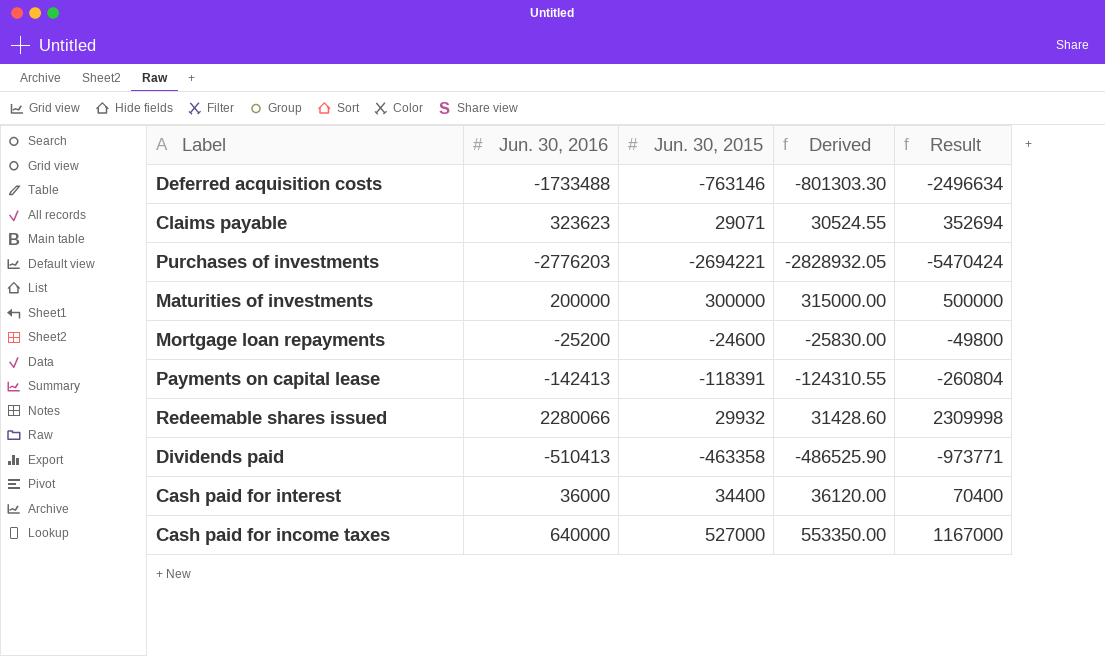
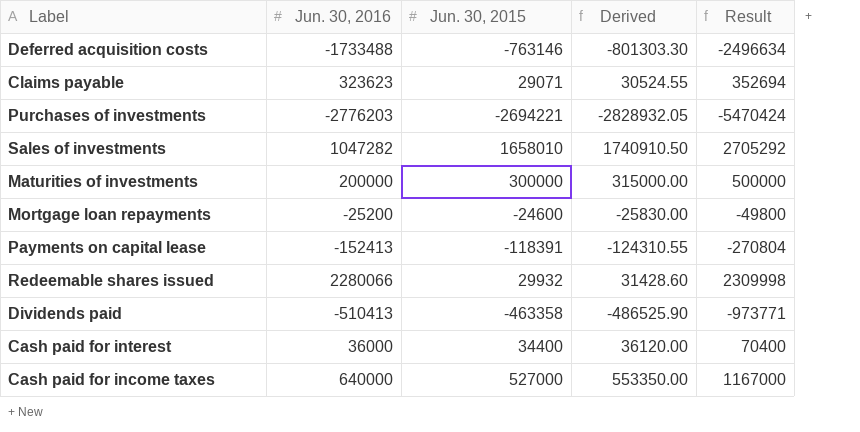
row Sales of investments: none -> 1047282 | 1658010 | 1740910.50 | 2705292
Payments on capital lease | Jun. 30, 2016: -142413 -> -152413
Payments on capital lease | Result: -260804 -> -270804

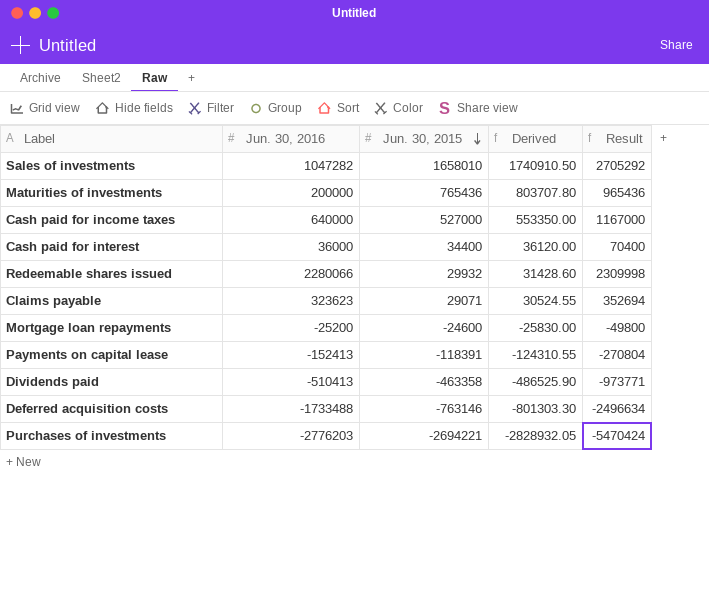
row order: none -> Jun. 30, 2015 descending
Maturities of investments | Jun. 30, 2015: 300000 -> 765436
Maturities of investments | Derived: 315000.00 -> 803707.80
Maturities of investments | Result: 500000 -> 965436

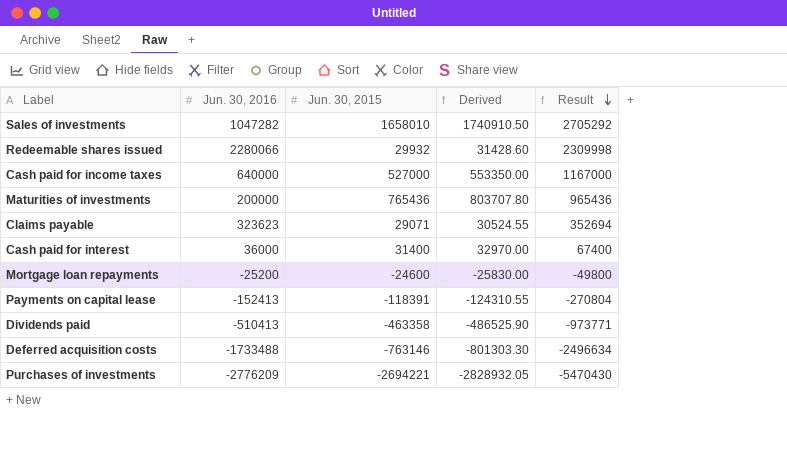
row order: Jun. 30, 2015 descending -> Result descending
Cash paid for interest | Jun. 30, 2015: 34400 -> 31400
Cash paid for interest | Derived: 36120.00 -> 32970.00
Cash paid for interest | Result: 70400 -> 67400
Purchases of investments | Jun. 30, 2016: -2776203 -> -2776209
Purchases of investments | Result: -5470424 -> -5470430

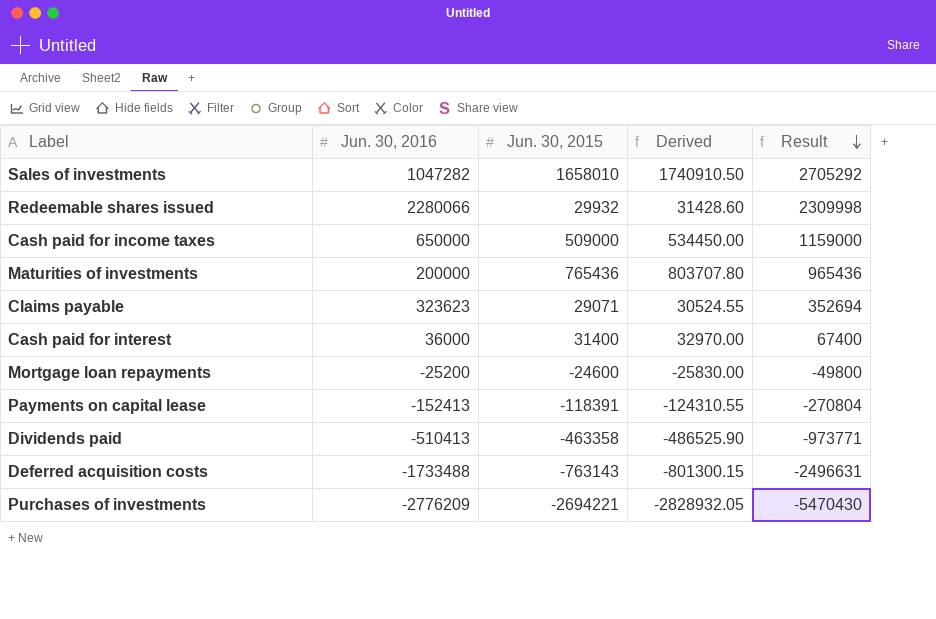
Cash paid for income taxes | Jun. 30, 2016: 640000 -> 650000
Cash paid for income taxes | Jun. 30, 2015: 527000 -> 509000
Cash paid for income taxes | Derived: 553350.00 -> 534450.00
Cash paid for income taxes | Result: 1167000 -> 1159000
Deferred acquisition costs | Jun. 30, 2015: -763146 -> -763143
Deferred acquisition costs | Derived: -801303.30 -> -801300.15
Deferred acquisition costs | Result: -2496634 -> -2496631

